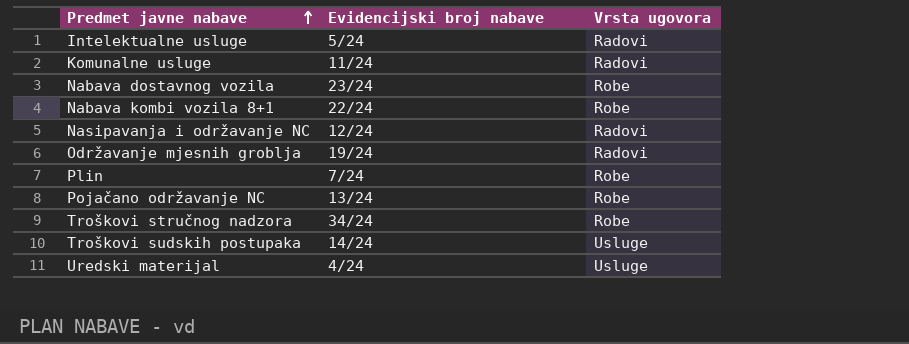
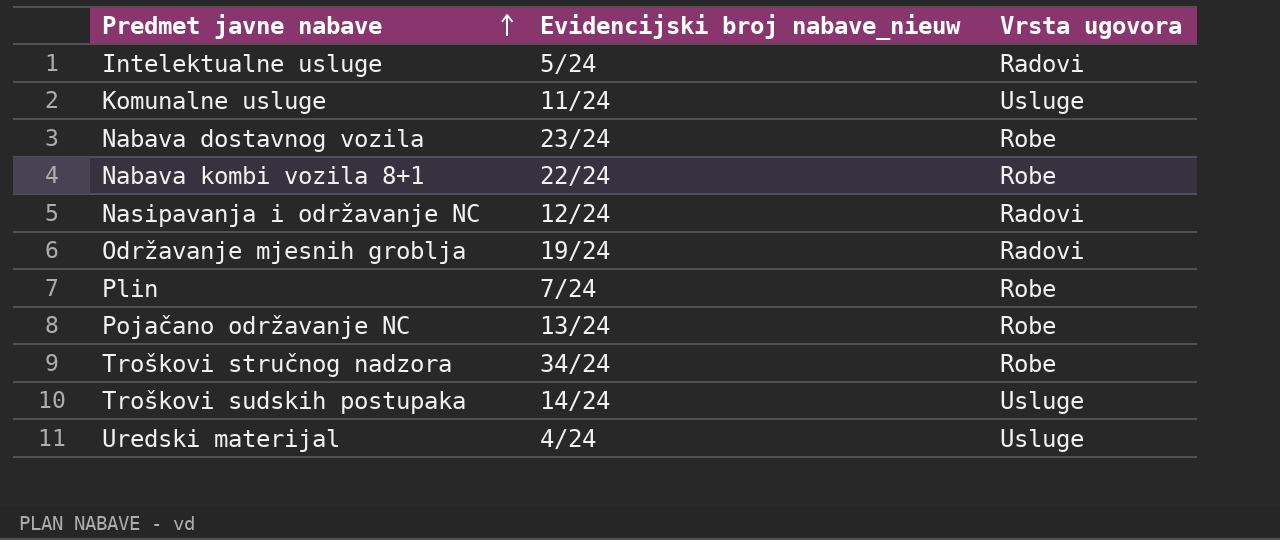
column name: Evidencijski broj nabave -> Evidencijski broj nabave_nieuw
Komunalne usluge | Vrsta ugovora: Radovi -> Usluge

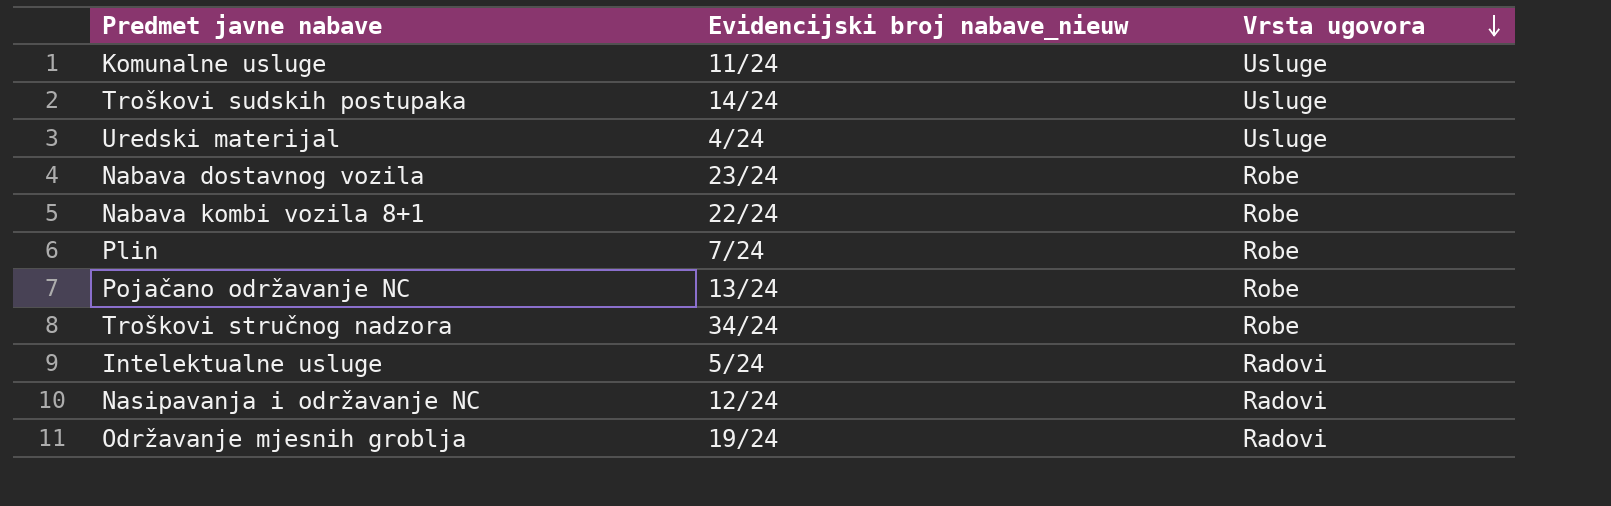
row order: Predmet javne nabave ascending -> Vrsta ugovora descending

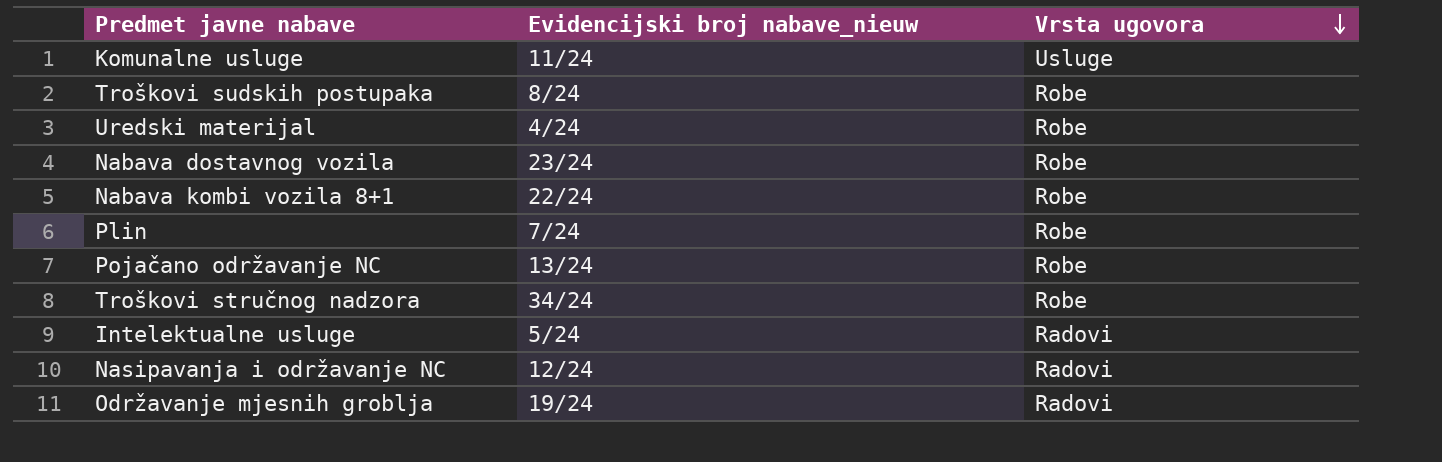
Troškovi sudskih postupaka | Evidencijski broj nabave_nieuw: 14/24 -> 8/24
Troškovi sudskih postupaka | Vrsta ugovora: Usluge -> Robe
Uredski materijal | Vrsta ugovora: Usluge -> Robe

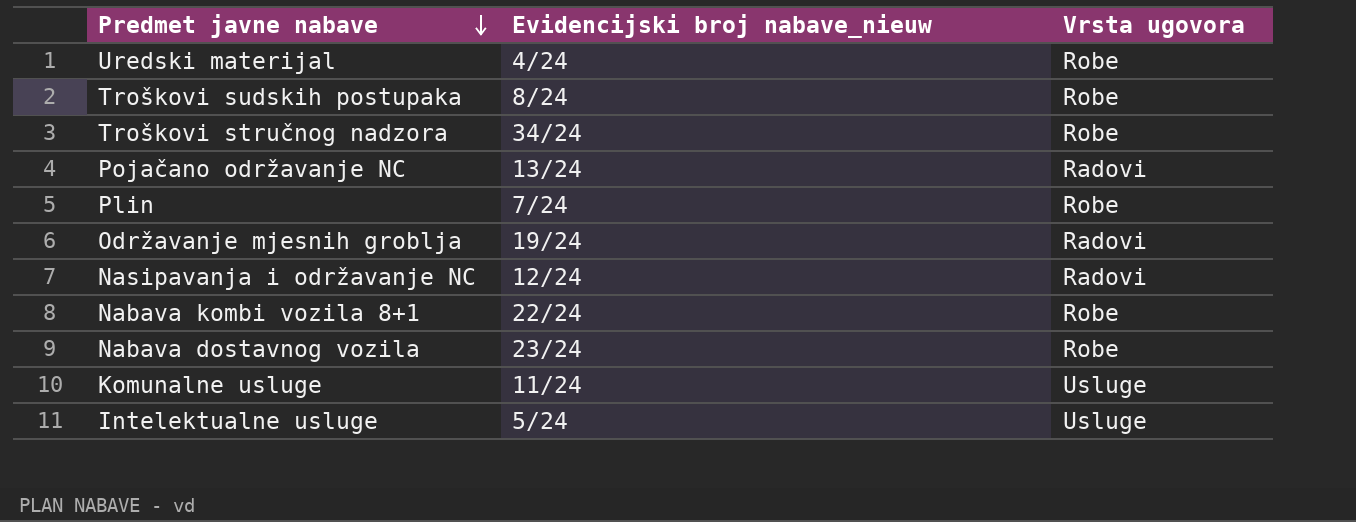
row order: Vrsta ugovora descending -> Predmet javne nabave descending
Pojačano održavanje NC | Vrsta ugovora: Robe -> Radovi
Intelektualne usluge | Vrsta ugovora: Radovi -> Usluge

